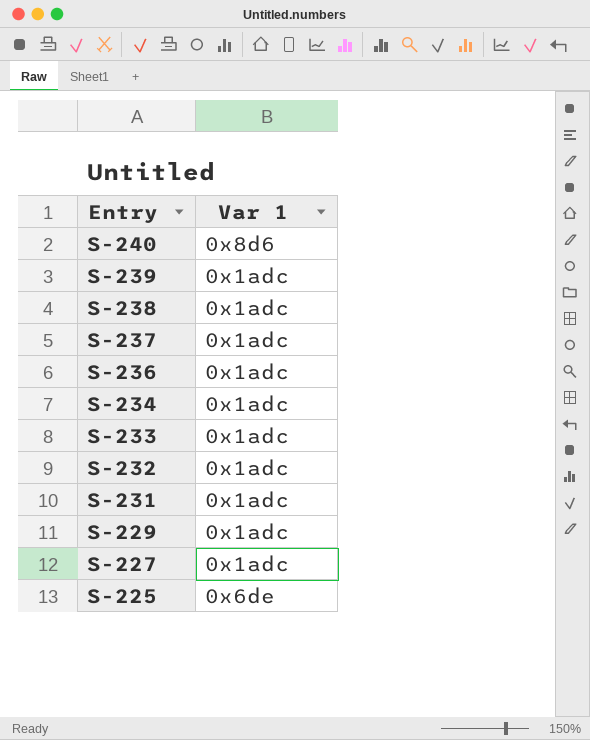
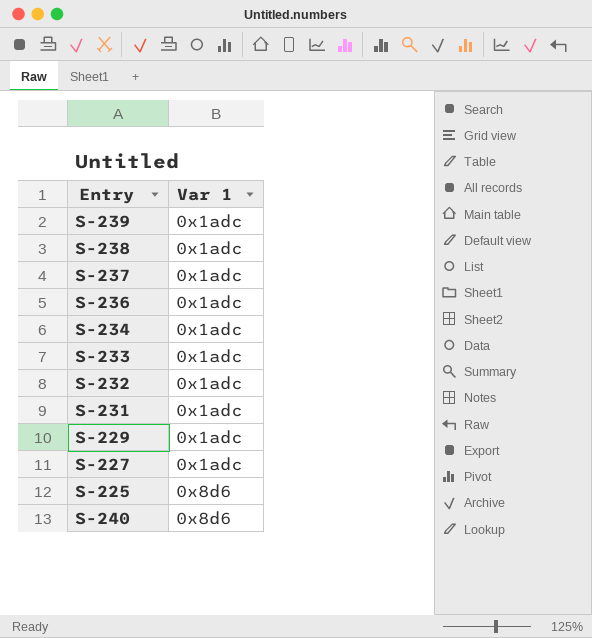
row order: Entry descending -> Var 1 ascending
S-225 | Var 1: 0x6de -> 0x8d6

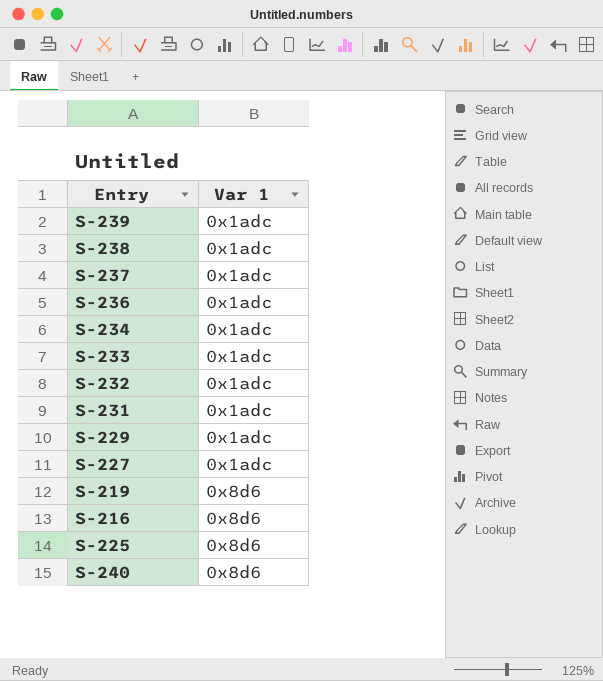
row S-219: none -> 0x8d6
row S-216: none -> 0x8d6

